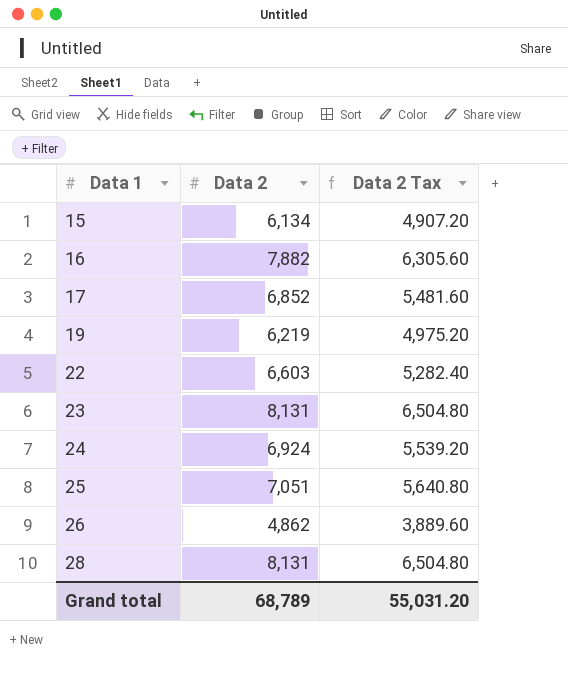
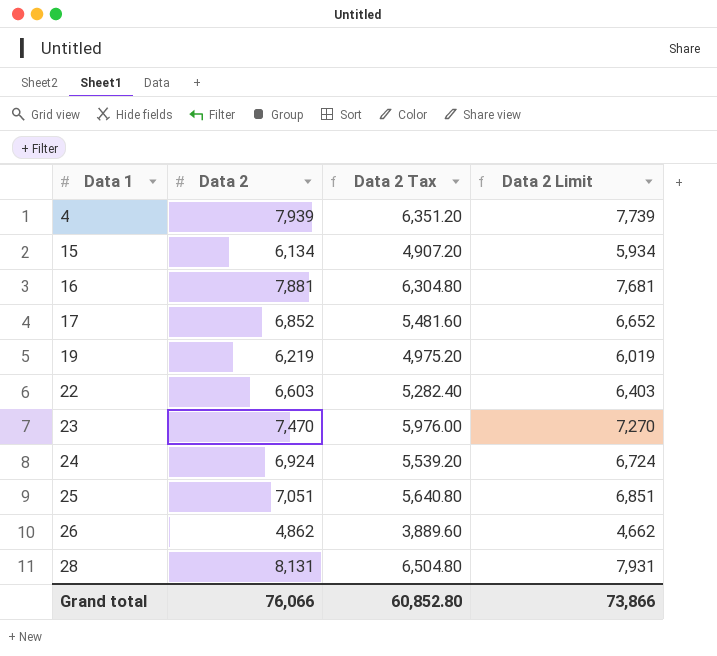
column Data 2 Limit | formula: none -> [Data 2] - 200
row 4: none -> 7,939 | 6,351.20 | 7,739
16 | Data 2: 7,882 -> 7,881
16 | Data 2 Tax: 6,305.60 -> 6,304.80
23 | Data 2: 8,131 -> 7,470
23 | Data 2 Tax: 6,504.80 -> 5,976.00
Grand total | Data 2: 68,789 -> 76,066
Grand total | Data 2 Tax: 55,031.20 -> 60,852.80

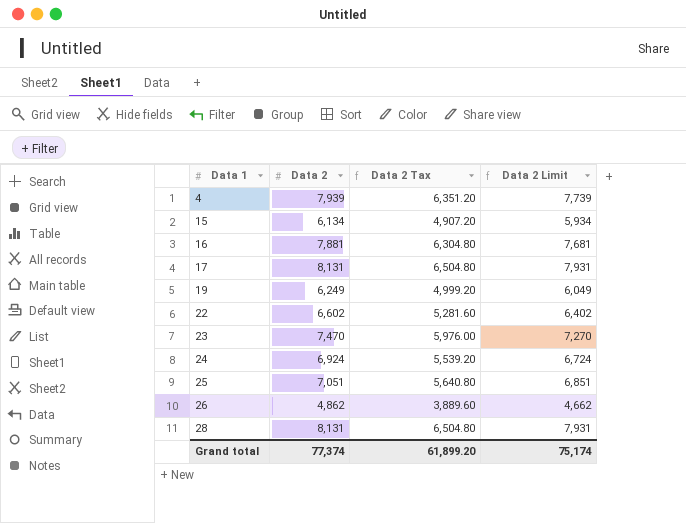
17 | Data 2: 6,852 -> 8,131
17 | Data 2 Tax: 5,481.60 -> 6,504.80
17 | Data 2 Limit: 6,652 -> 7,931
19 | Data 2: 6,219 -> 6,249
19 | Data 2 Tax: 4,975.20 -> 4,999.20
19 | Data 2 Limit: 6,019 -> 6,049
22 | Data 2: 6,603 -> 6,602
22 | Data 2 Tax: 5,282.40 -> 5,281.60
22 | Data 2 Limit: 6,403 -> 6,402
Grand total | Data 2: 76,066 -> 77,374
Grand total | Data 2 Tax: 60,852.80 -> 61,899.20
Grand total | Data 2 Limit: 73,866 -> 75,174

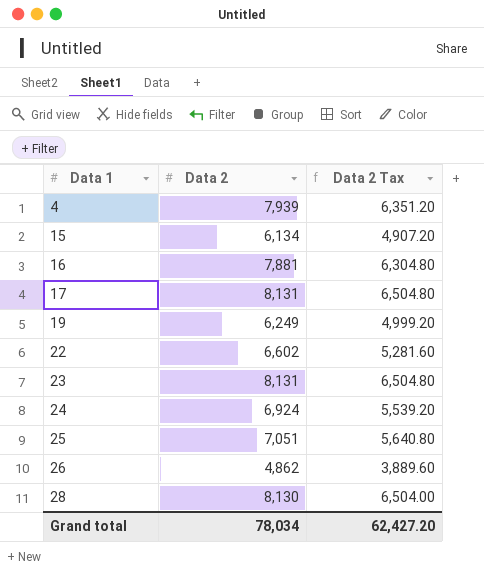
column Data 2 Limit | formula: [Data 2] - 200 -> none
23 | Data 2: 7,470 -> 8,131
23 | Data 2 Tax: 5,976.00 -> 6,504.80
28 | Data 2: 8,131 -> 8,130
28 | Data 2 Tax: 6,504.80 -> 6,504.00
Grand total | Data 2: 77,374 -> 78,034
Grand total | Data 2 Tax: 61,899.20 -> 62,427.20

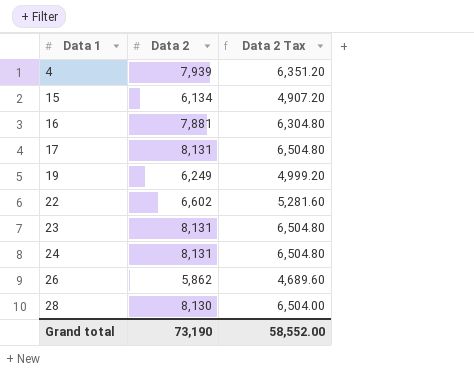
row 25: 7,051 | 5,640.80 -> none
24 | Data 2: 6,924 -> 8,131
24 | Data 2 Tax: 5,539.20 -> 6,504.80
26 | Data 2: 4,862 -> 5,862
26 | Data 2 Tax: 3,889.60 -> 4,689.60
Grand total | Data 2: 78,034 -> 73,190
Grand total | Data 2 Tax: 62,427.20 -> 58,552.00

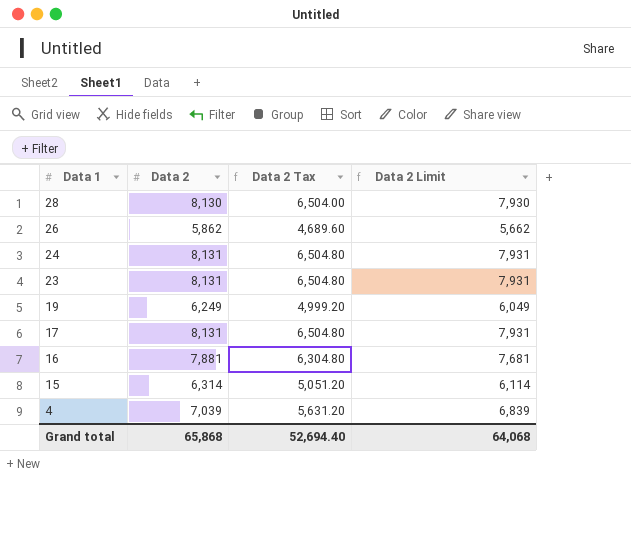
row order: Data 1 ascending -> Data 1 descending
column Data 2 Limit | formula: none -> [Data 2] - 200
row 22: 6,602 | 5,281.60 -> none
15 | Data 2: 6,134 -> 6,314
15 | Data 2 Tax: 4,907.20 -> 5,051.20
4 | Data 2: 7,939 -> 7,039
4 | Data 2 Tax: 6,351.20 -> 5,631.20
Grand total | Data 2: 73,190 -> 65,868
Grand total | Data 2 Tax: 58,552.00 -> 52,694.40

